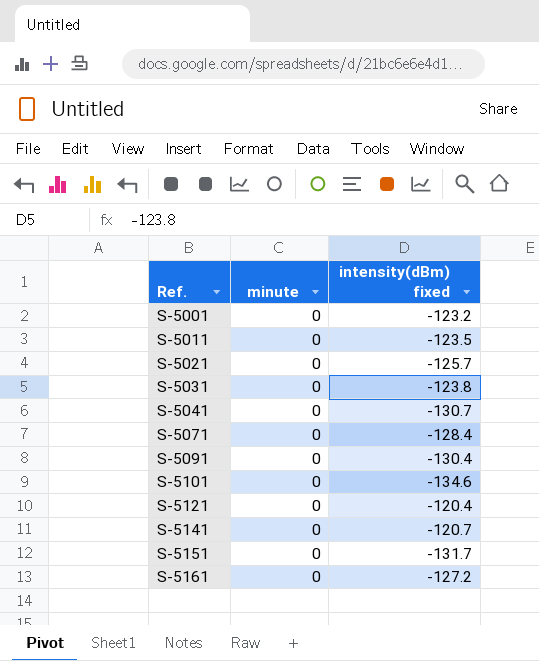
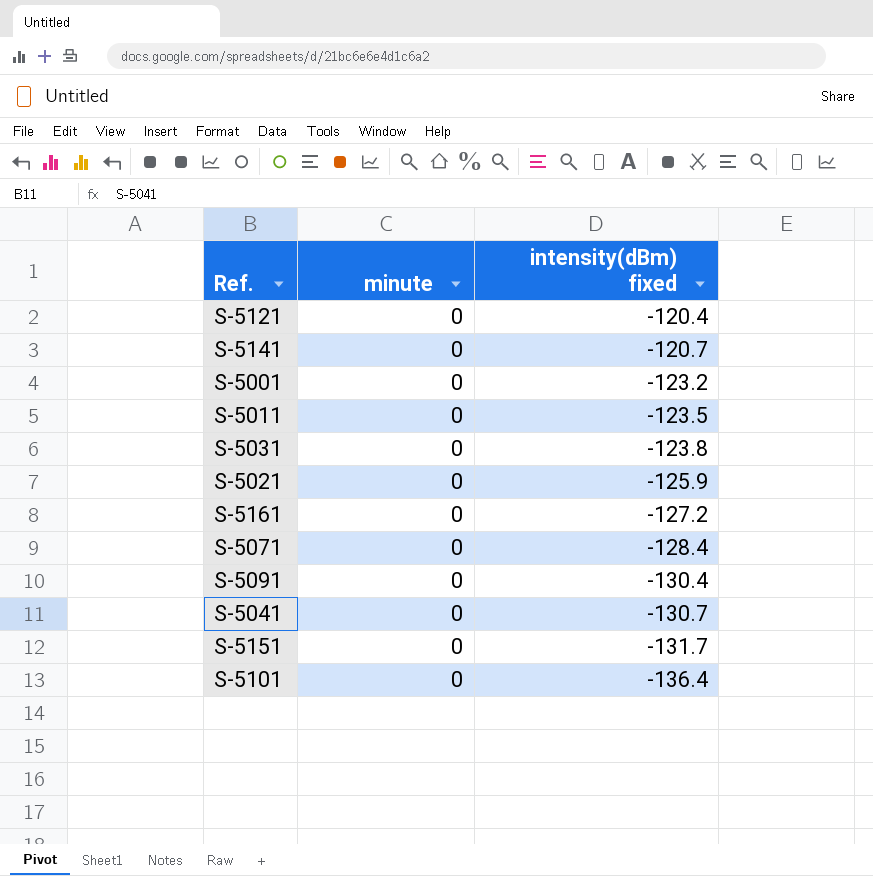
row order: Ref. ascending -> intensity(dBm) fixed descending
S-5021 | intensity(dBm) fixed: -125.7 -> -125.9
S-5101 | intensity(dBm) fixed: -134.6 -> -136.4

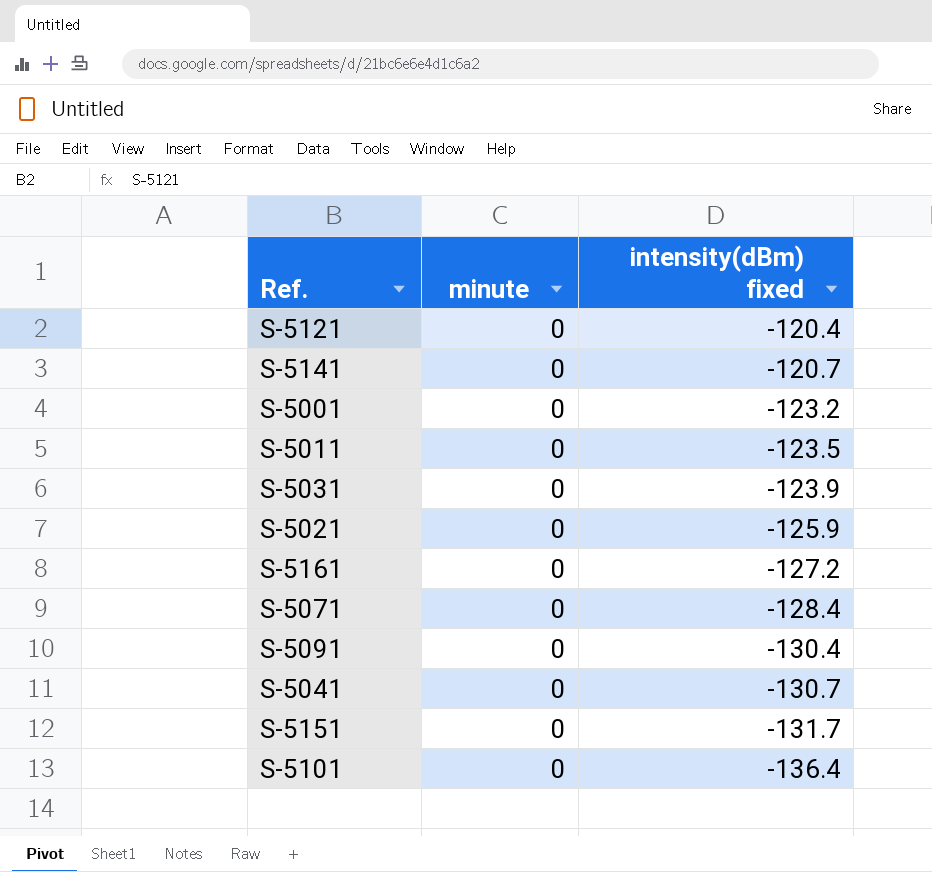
S-5031 | intensity(dBm) fixed: -123.8 -> -123.9

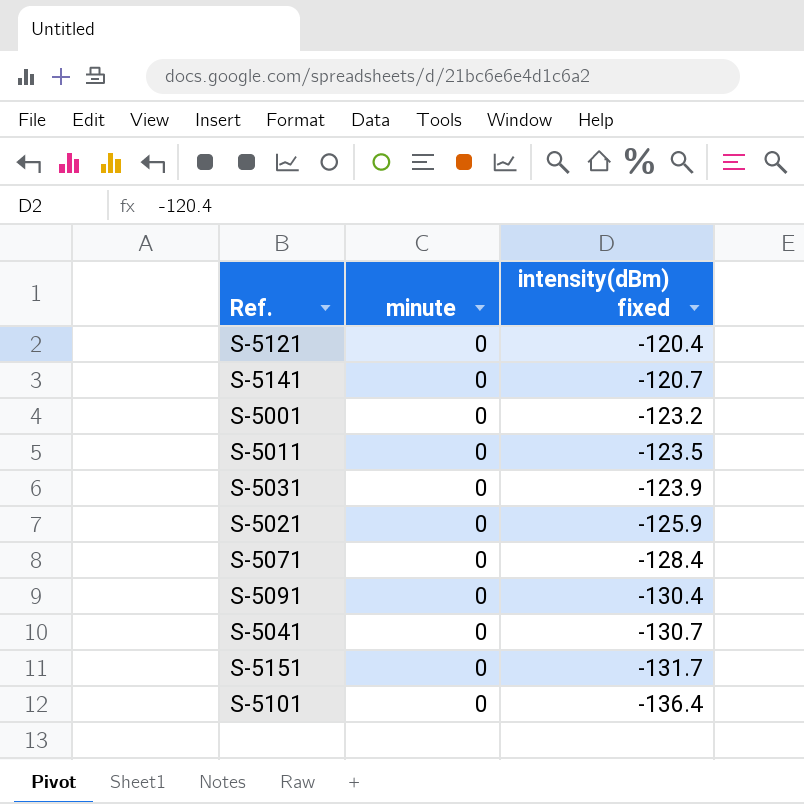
row S-5161: 0 | -127.2 -> none

